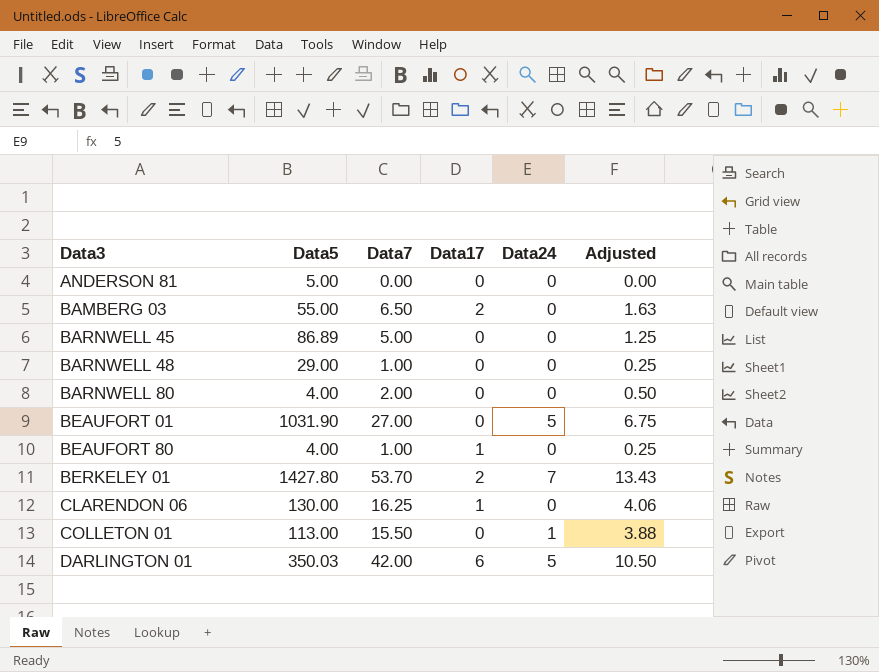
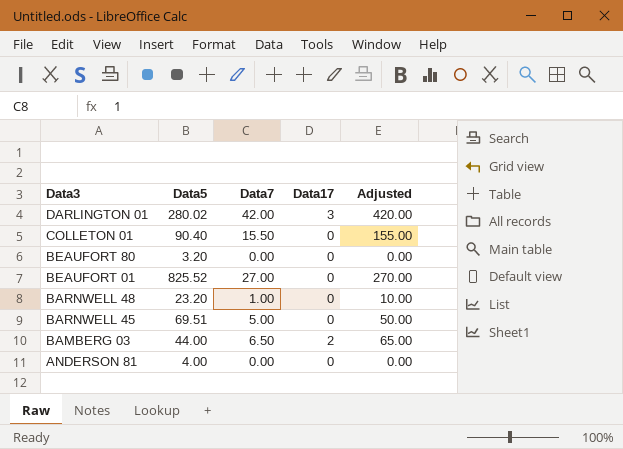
row order: Data3 ascending -> Data3 descending
column Data24 | position: 5 -> none
column Adjusted | formula: [Data7] * 0.25 -> [Data7] * 10
row BARNWELL 80: 4.00 | 2.00 | 0 | 0 | 0.50 -> none
row BERKELEY 01: 1427.80 | 53.70 | 2 | 7 | 13.43 -> none
row CLARENDON 06: 130.00 | 16.25 | 1 | 0 | 4.06 -> none
DARLINGTON 01 | Data5: 350.03 -> 280.02
DARLINGTON 01 | Data17: 6 -> 3
COLLETON 01 | Data5: 113.00 -> 90.40
BEAUFORT 80 | Data5: 4.00 -> 3.20
BEAUFORT 80 | Data7: 1.00 -> 0.00
BEAUFORT 80 | Data17: 1 -> 0
BEAUFORT 01 | Data5: 1031.90 -> 825.52
BARNWELL 48 | Data5: 29.00 -> 23.20
BARNWELL 45 | Data5: 86.89 -> 69.51
BAMBERG 03 | Data5: 55.00 -> 44.00
ANDERSON 81 | Data5: 5.00 -> 4.00

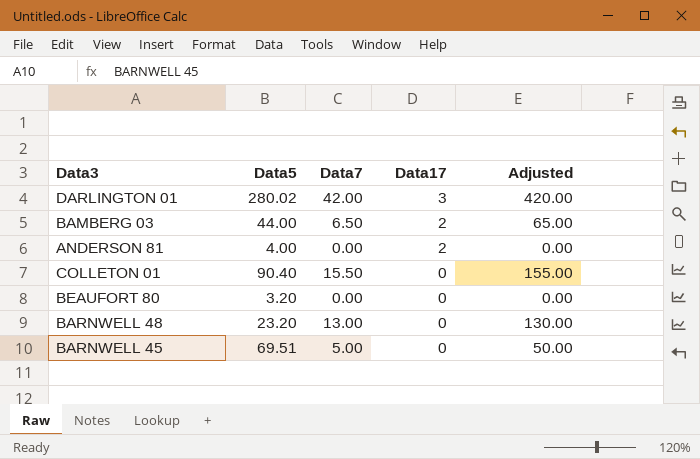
row order: Data3 descending -> Data17 descending
row BEAUFORT 01: 825.52 | 27.00 | 0 | 270.00 -> none
ANDERSON 81 | Data17: 0 -> 2
BARNWELL 48 | Data7: 1.00 -> 13.00
BARNWELL 48 | Adjusted: 10.00 -> 130.00

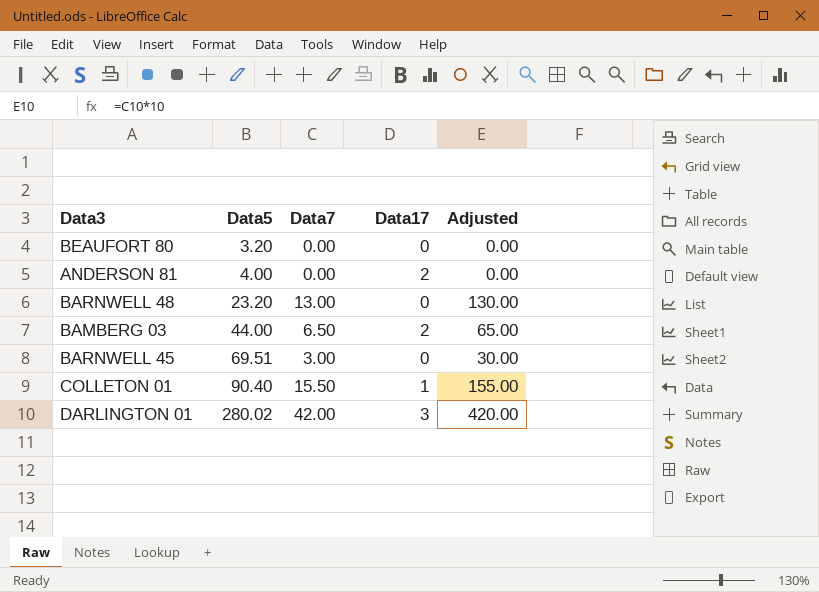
row order: Data17 descending -> Data5 ascending
BARNWELL 45 | Data7: 5.00 -> 3.00
BARNWELL 45 | Adjusted: 50.00 -> 30.00
COLLETON 01 | Data17: 0 -> 1

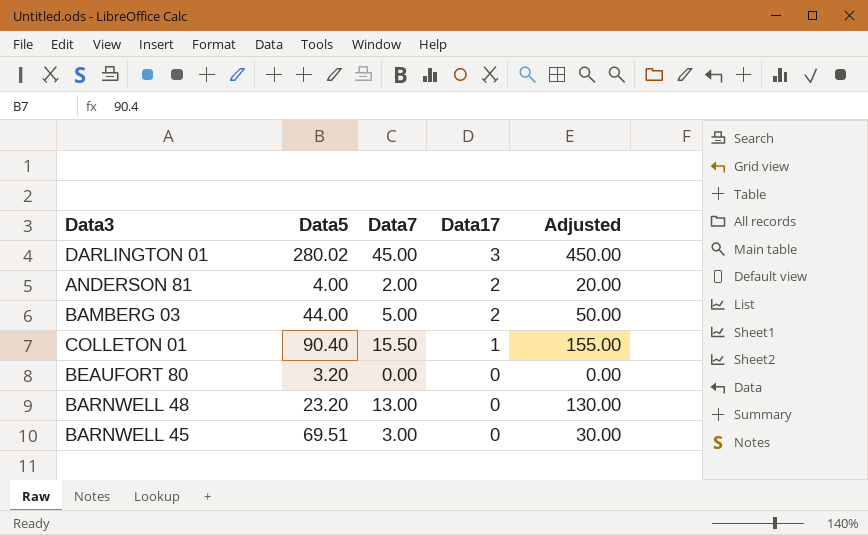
row order: Data5 ascending -> Data17 descending
DARLINGTON 01 | Data7: 42.00 -> 45.00
DARLINGTON 01 | Adjusted: 420.00 -> 450.00
ANDERSON 81 | Data7: 0.00 -> 2.00
ANDERSON 81 | Adjusted: 0.00 -> 20.00
BAMBERG 03 | Data7: 6.50 -> 5.00
BAMBERG 03 | Adjusted: 65.00 -> 50.00

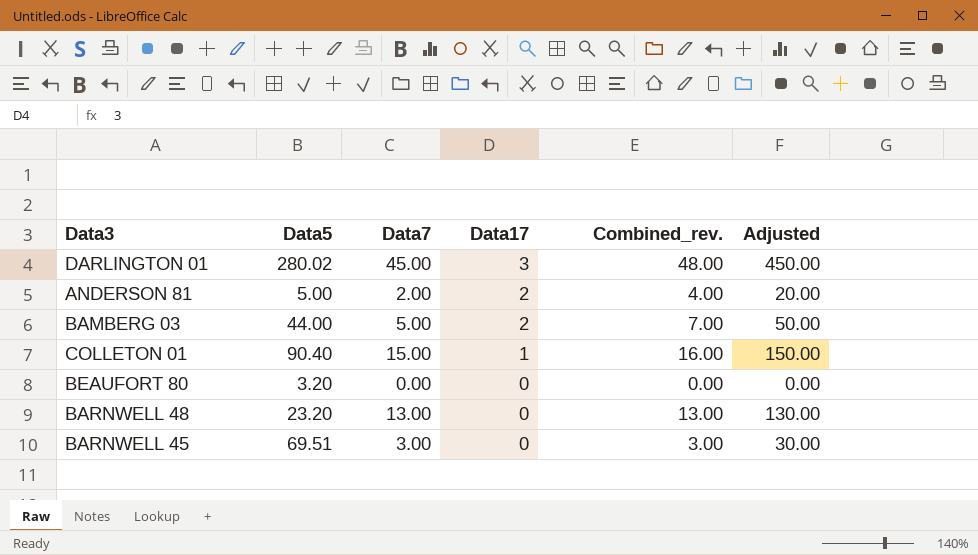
column Combined_rev. | formula: none -> [Data7] + [Data17]
ANDERSON 81 | Data5: 4.00 -> 5.00
COLLETON 01 | Data7: 15.50 -> 15.00
COLLETON 01 | Adjusted: 155.00 -> 150.00

